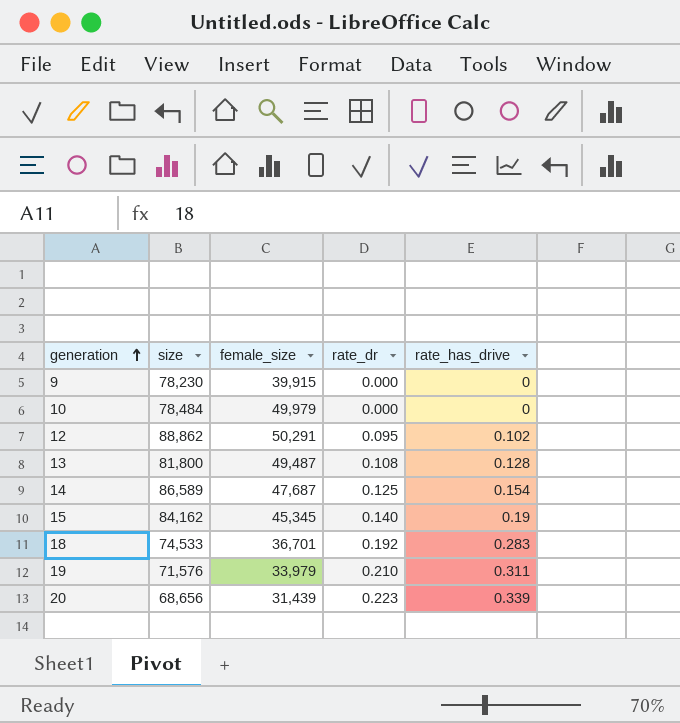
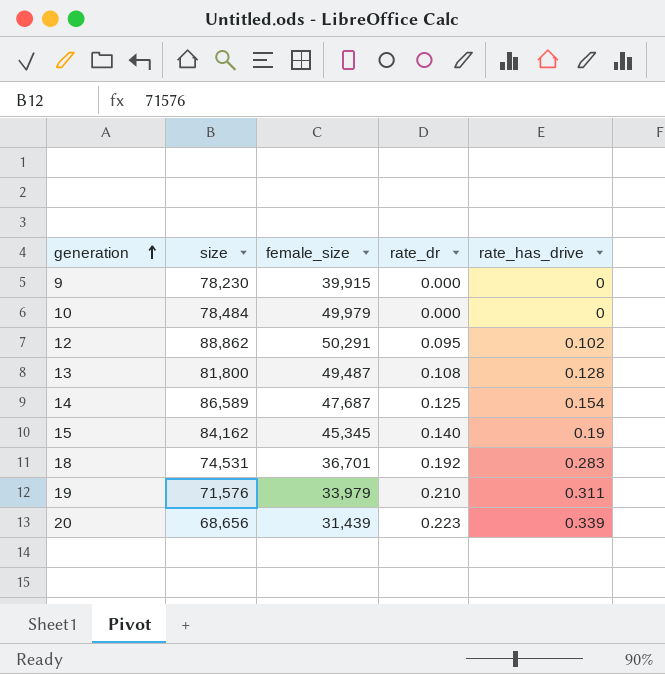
18 | size: 74,533 -> 74,531

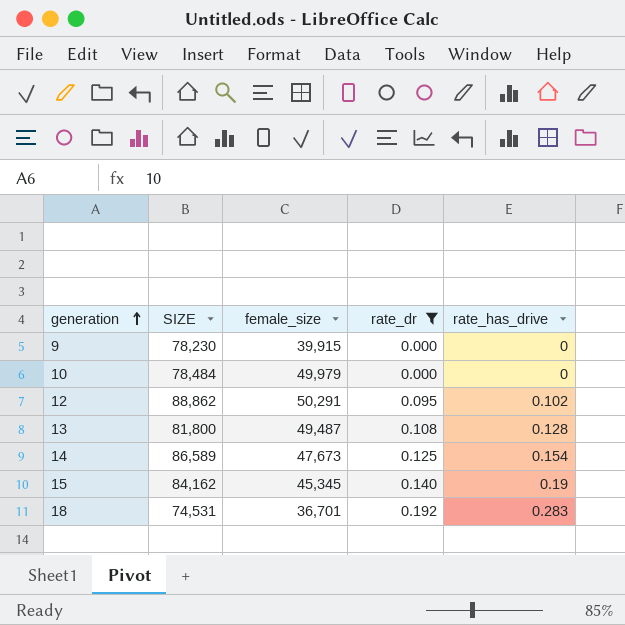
filter: none -> rate_dr <= 0.192
column name: size -> SIZE
14 | female_size: 47,687 -> 47,673

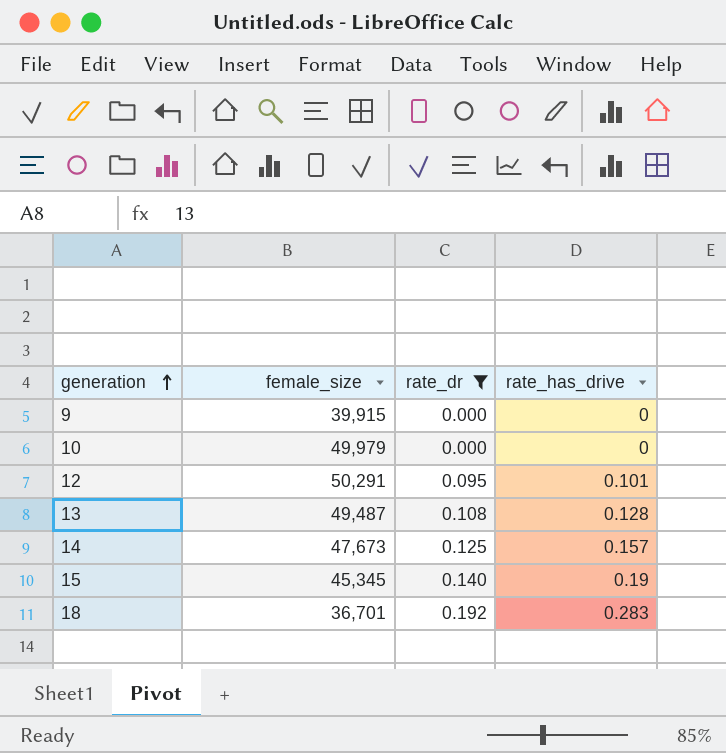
column SIZE | position: 2 -> none
12 | rate_has_drive: 0.102 -> 0.101
14 | rate_has_drive: 0.154 -> 0.157

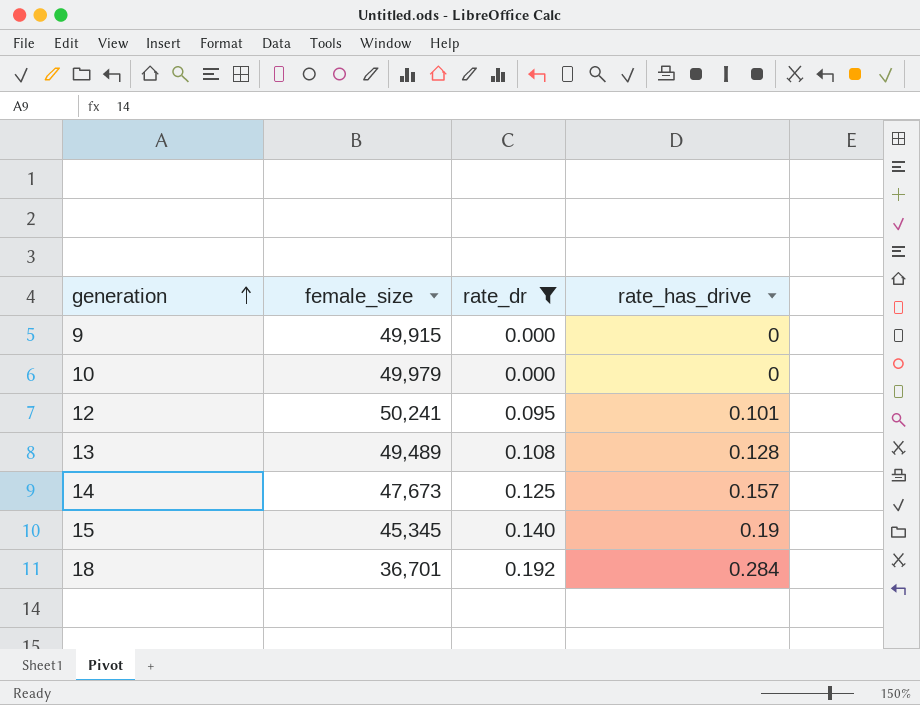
9 | female_size: 39,915 -> 49,915
12 | female_size: 50,291 -> 50,241
13 | female_size: 49,487 -> 49,489
18 | rate_has_drive: 0.283 -> 0.284

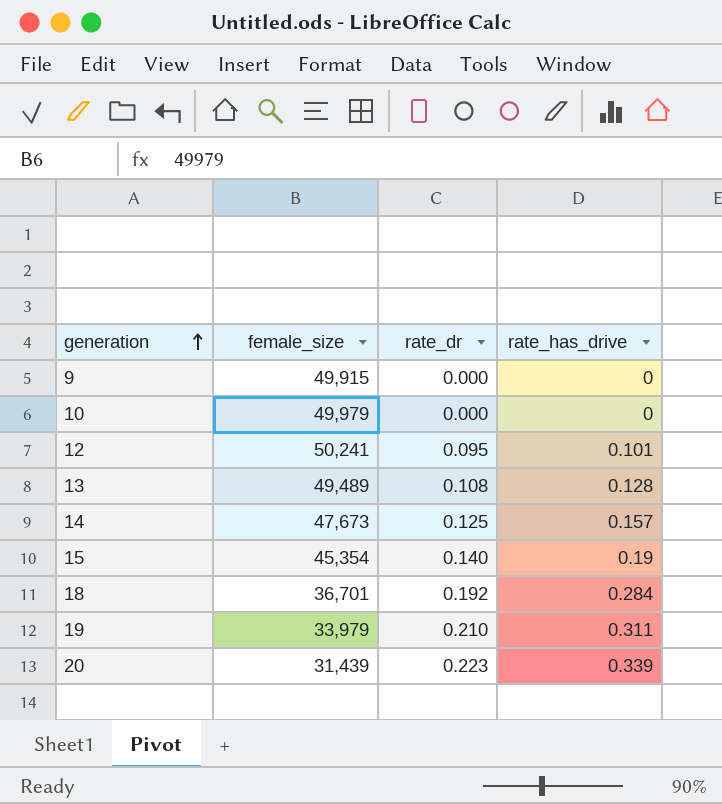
filter: rate_dr <= 0.192 -> none
15 | female_size: 45,345 -> 45,354

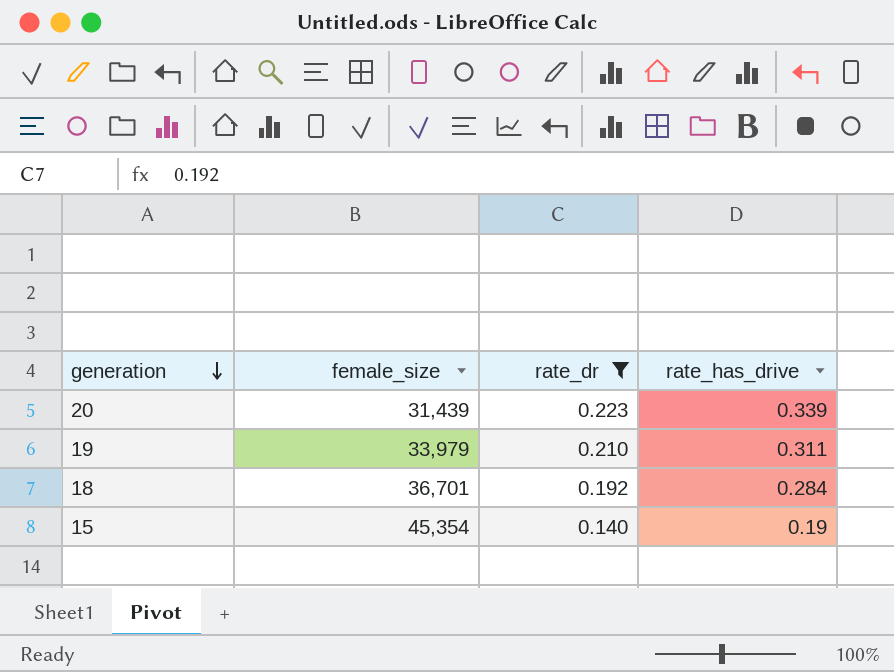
filter: none -> rate_dr >= 0.140
row order: generation ascending -> generation descending

